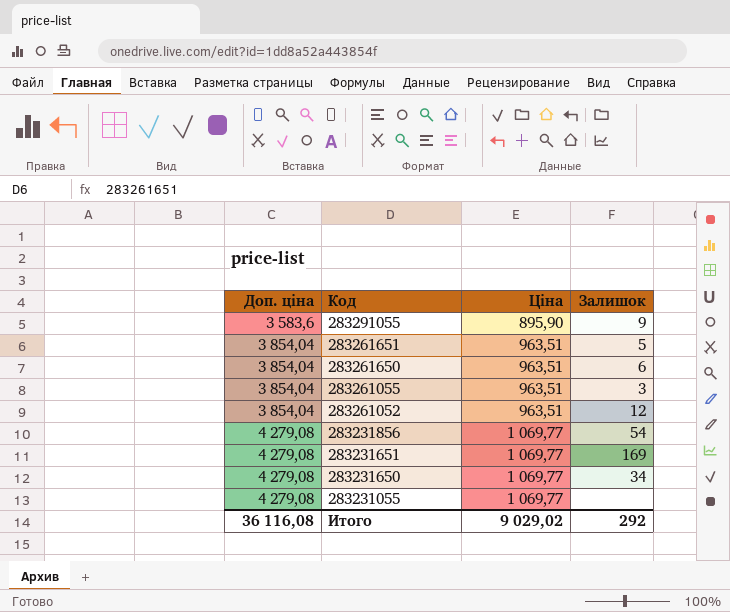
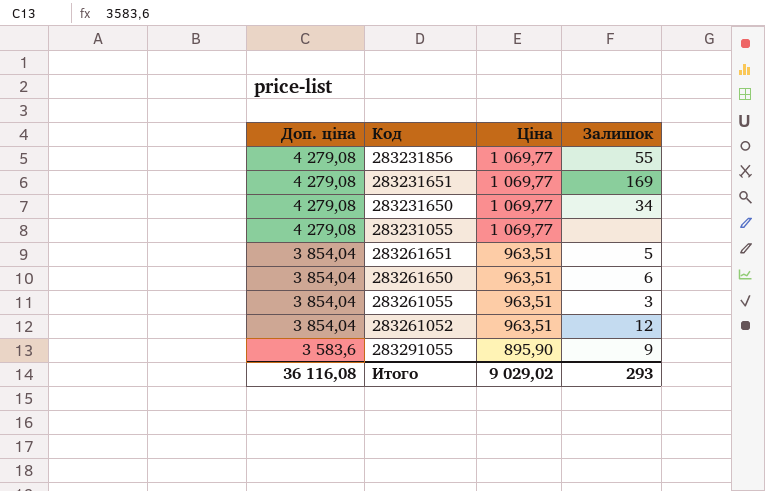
row order: Доп. ціна ascending -> Доп. ціна descending
283231856 | Залишок: 54 -> 55
Итого | Залишок: 292 -> 293

